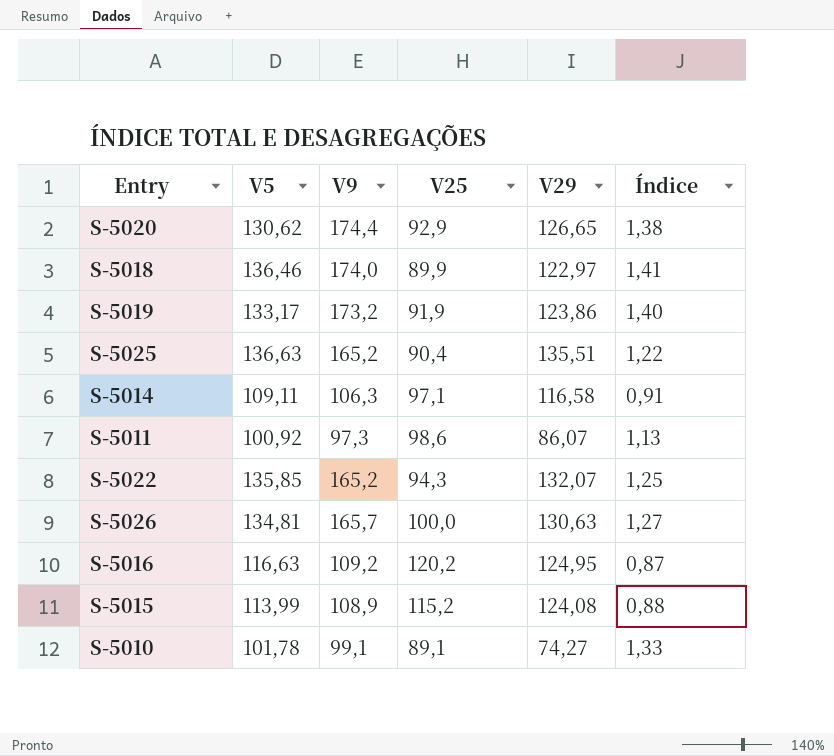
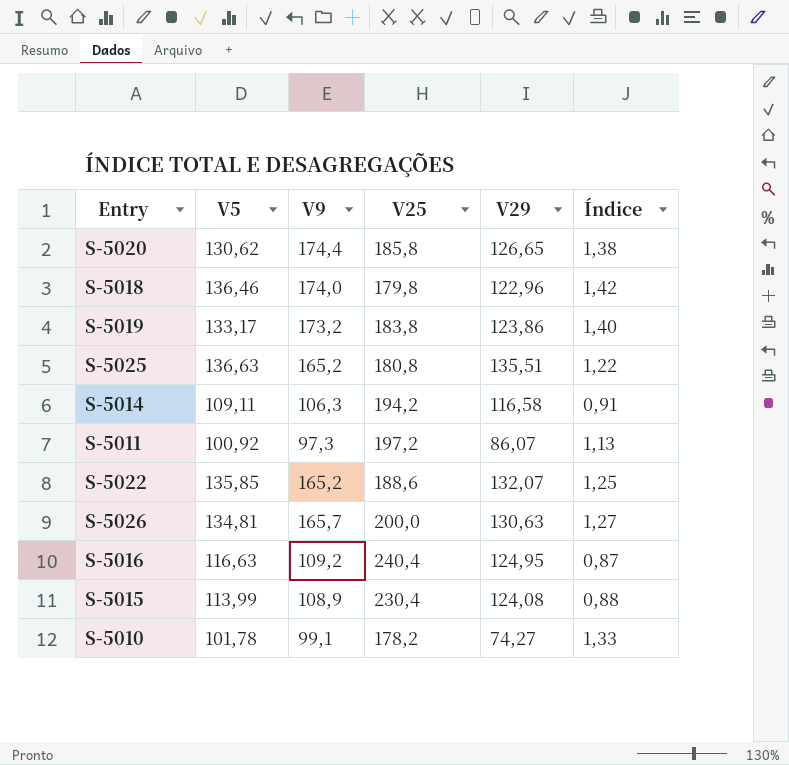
S-5020 | V25: 92,9 -> 185,8
S-5018 | V25: 89,9 -> 179,8
S-5018 | V29: 122,97 -> 122,96
S-5018 | Índice: 1,41 -> 1,42
S-5019 | V25: 91,9 -> 183,8
S-5025 | V25: 90,4 -> 180,8
S-5014 | V25: 97,1 -> 194,2
S-5011 | V25: 98,6 -> 197,2
S-5022 | V25: 94,3 -> 188,6
S-5026 | V25: 100,0 -> 200,0
S-5016 | V25: 120,2 -> 240,4
S-5015 | V25: 115,2 -> 230,4
S-5010 | V25: 89,1 -> 178,2

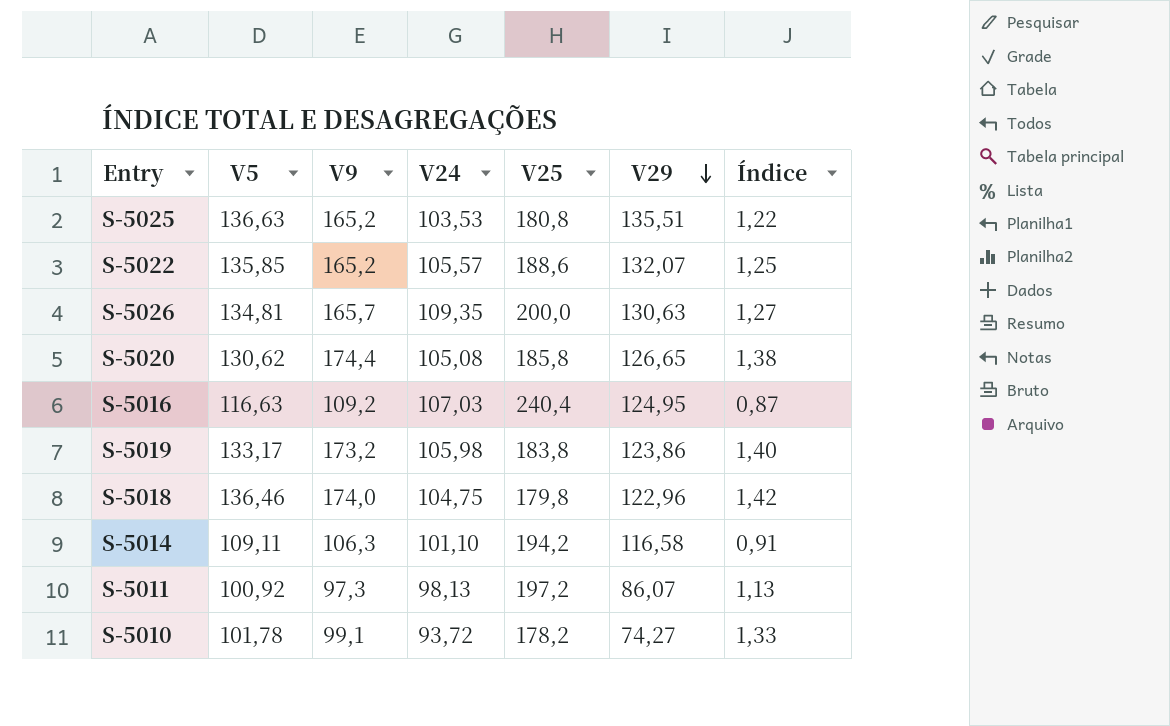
row order: none -> V29 descending
column V24 | position: none -> 4
row S-5015: 113,99 | 108,9 | 230,4 | 124,08 | 0,88 -> none

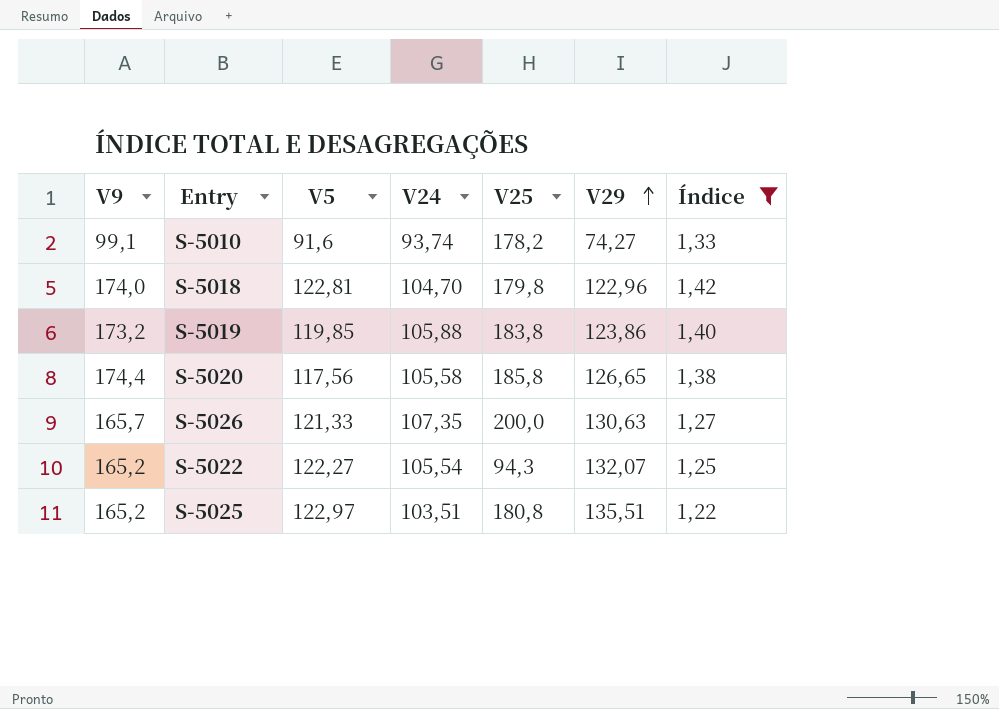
filter: none -> Índice >= 1,22
row order: V29 descending -> V29 ascending
column V9 | position: 3 -> 1
S-5010 | V5: 101,78 -> 91,6
S-5010 | V24: 93,72 -> 93,74
S-5018 | V5: 136,46 -> 122,81
S-5018 | V24: 104,75 -> 104,70
S-5019 | V5: 133,17 -> 119,85
S-5019 | V24: 105,98 -> 105,88
S-5020 | V5: 130,62 -> 117,56
S-5020 | V24: 105,08 -> 105,58
S-5026 | V5: 134,81 -> 121,33
S-5026 | V24: 109,35 -> 107,35
S-5022 | V5: 135,85 -> 122,27
S-5022 | V24: 105,57 -> 105,54
S-5022 | V25: 188,6 -> 94,3
S-5025 | V5: 136,63 -> 122,97
S-5025 | V24: 103,53 -> 103,51

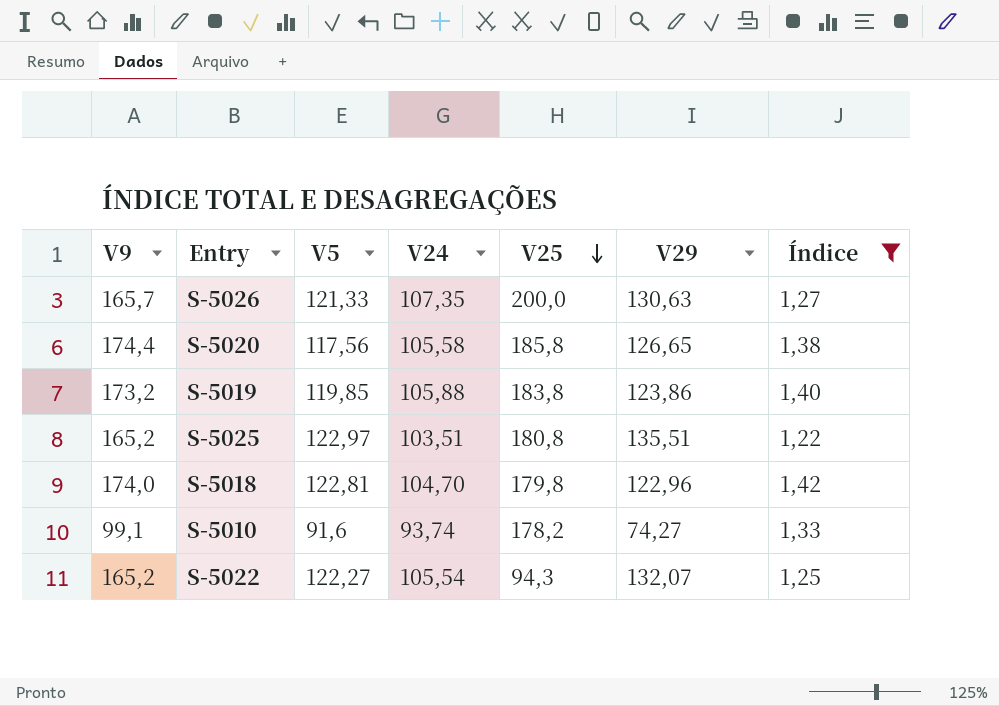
row order: V29 ascending -> V25 descending

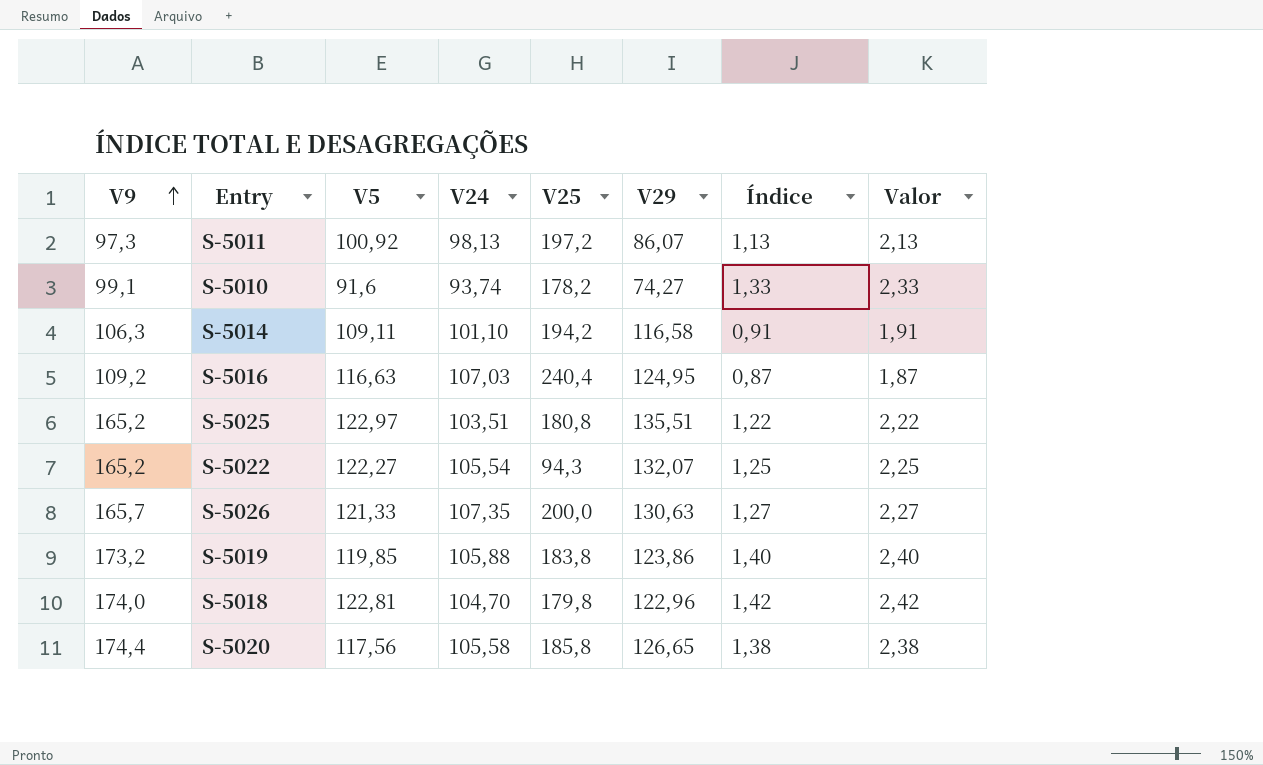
filter: Índice >= 1,22 -> none
row order: V25 descending -> V9 ascending
column Valor | formula: none -> [Índice] + 1

